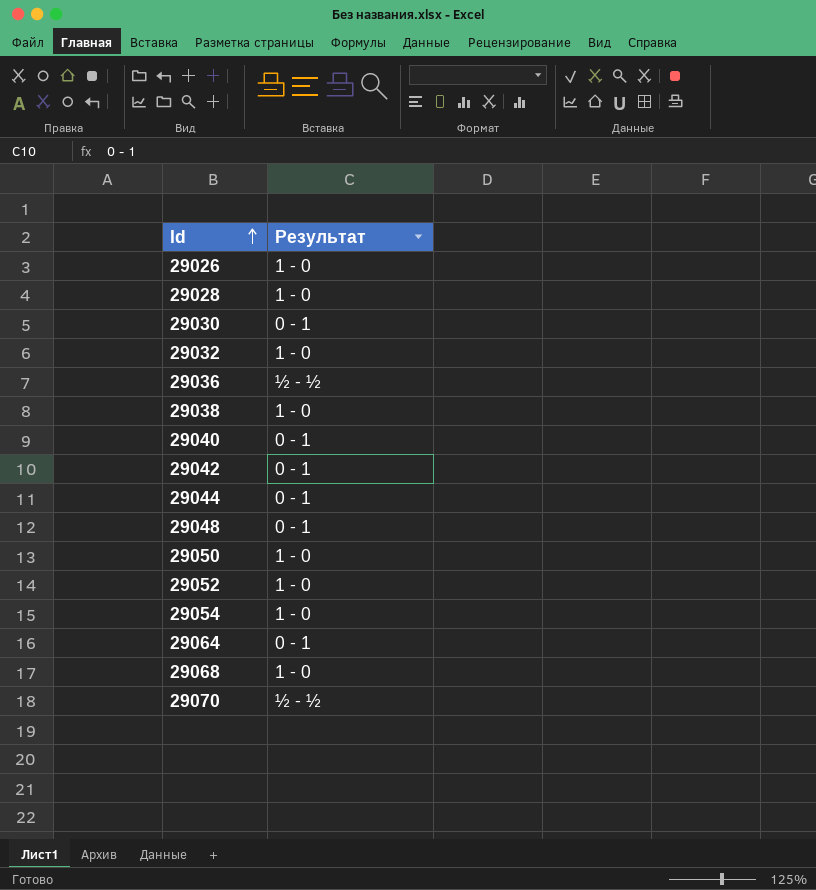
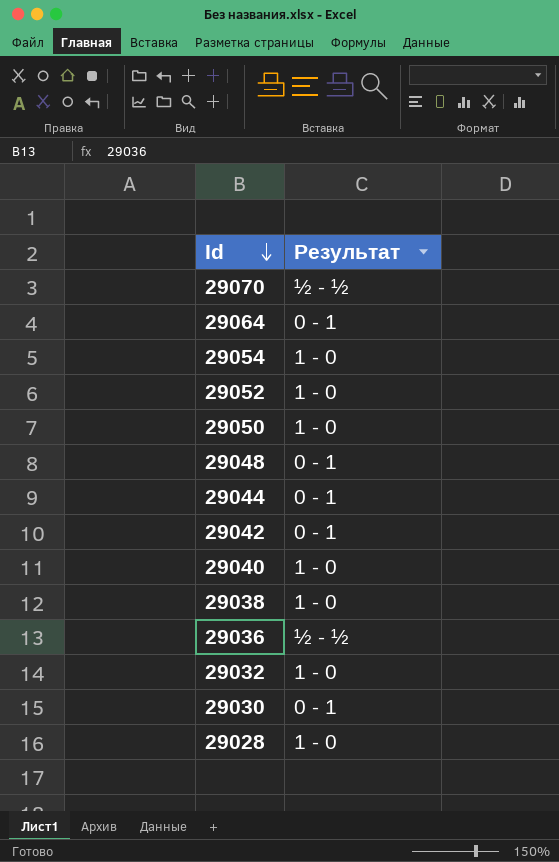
row order: Id ascending -> Id descending
row 29026: 1 - 0 -> none
row 29068: 1 - 0 -> none
29040 | Результат: 0 - 1 -> 1 - 0

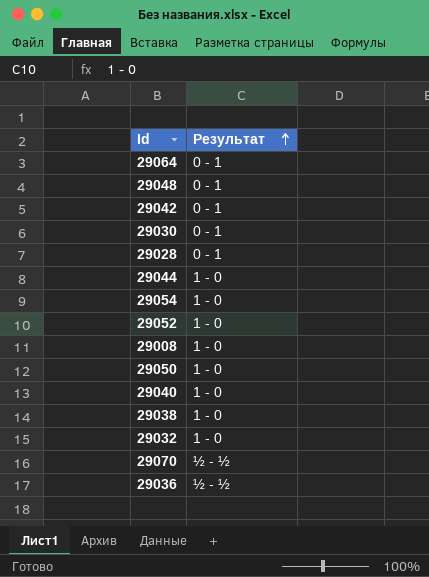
row order: Id descending -> Результат ascending
29028 | Результат: 1 - 0 -> 0 - 1
29044 | Результат: 0 - 1 -> 1 - 0
row 29008: none -> 1 - 0

